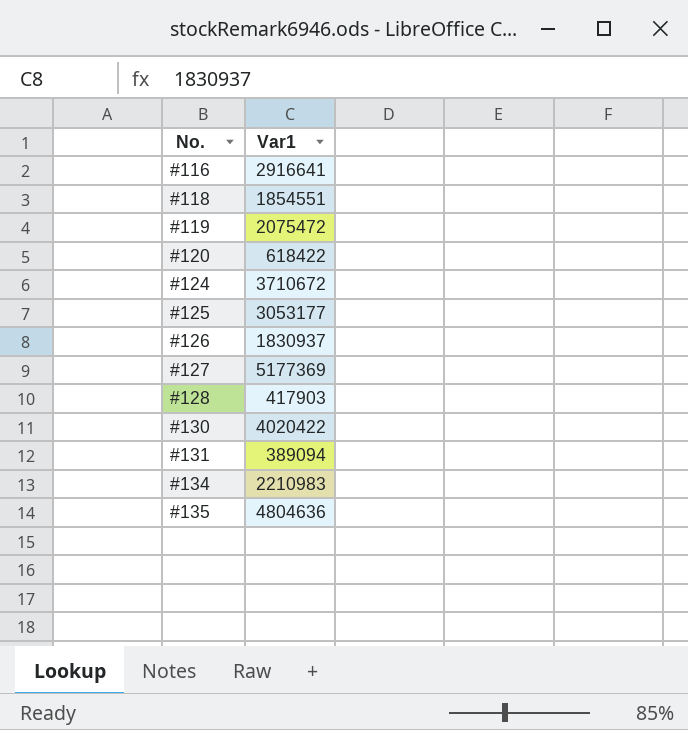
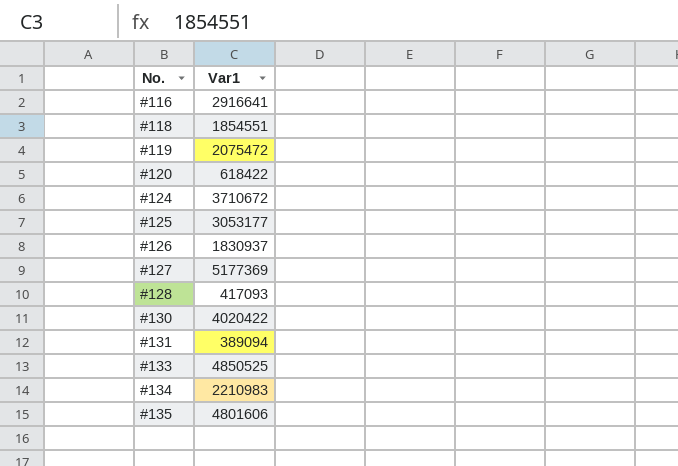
#128 | Var1: 417903 -> 417093
row #133: none -> 4850525
#135 | Var1: 4804636 -> 4801606

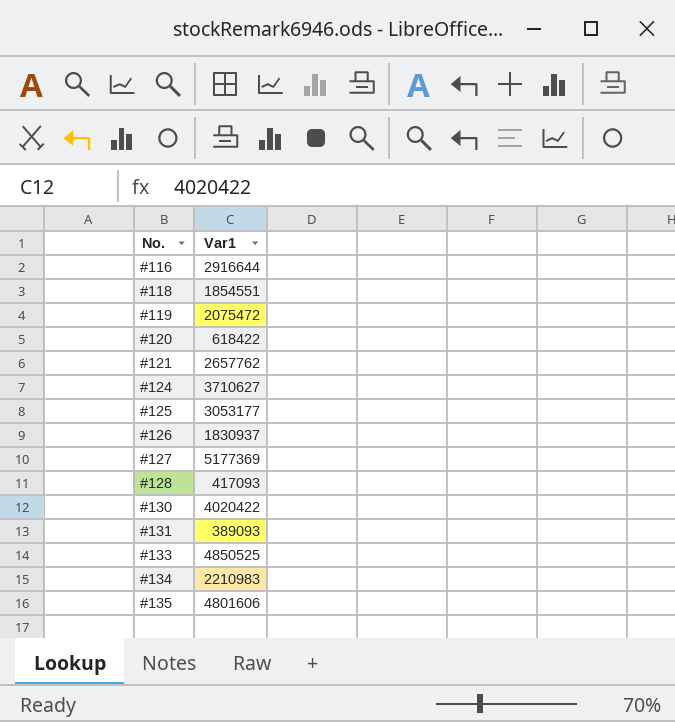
#116 | Var1: 2916641 -> 2916644
row #121: none -> 2657762
#124 | Var1: 3710672 -> 3710627
#131 | Var1: 389094 -> 389093

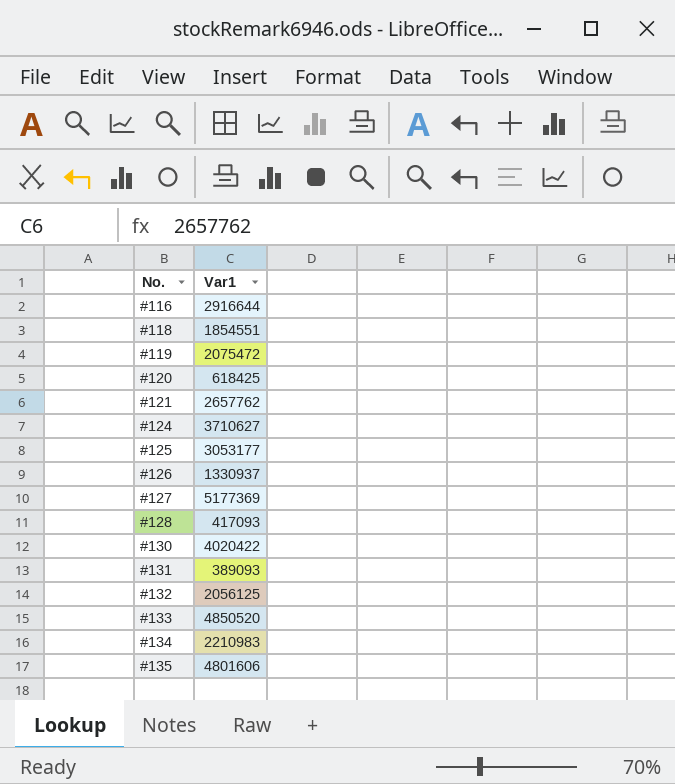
#120 | Var1: 618422 -> 618425
#126 | Var1: 1830937 -> 1330937
row #132: none -> 2056125
#133 | Var1: 4850525 -> 4850520

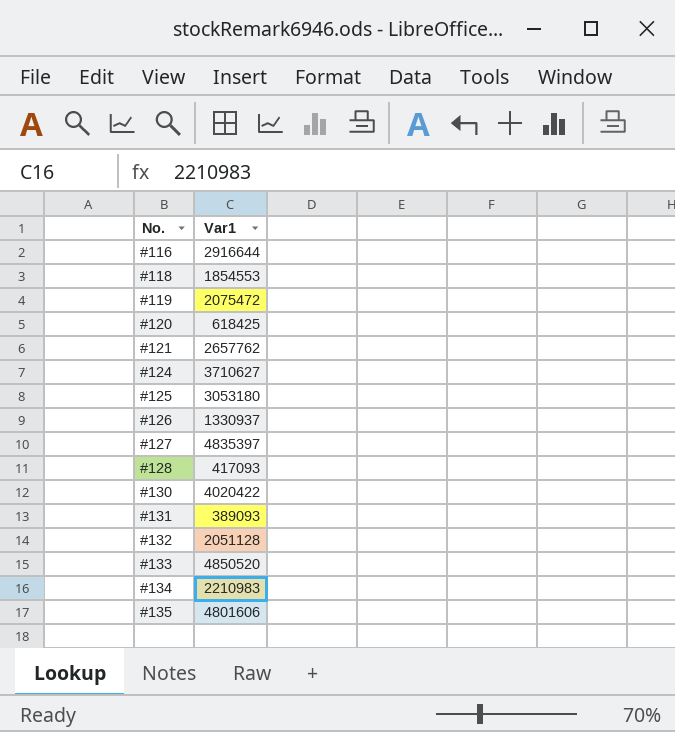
#118 | Var1: 1854551 -> 1854553
#125 | Var1: 3053177 -> 3053180
#127 | Var1: 5177369 -> 4835397
#132 | Var1: 2056125 -> 2051128

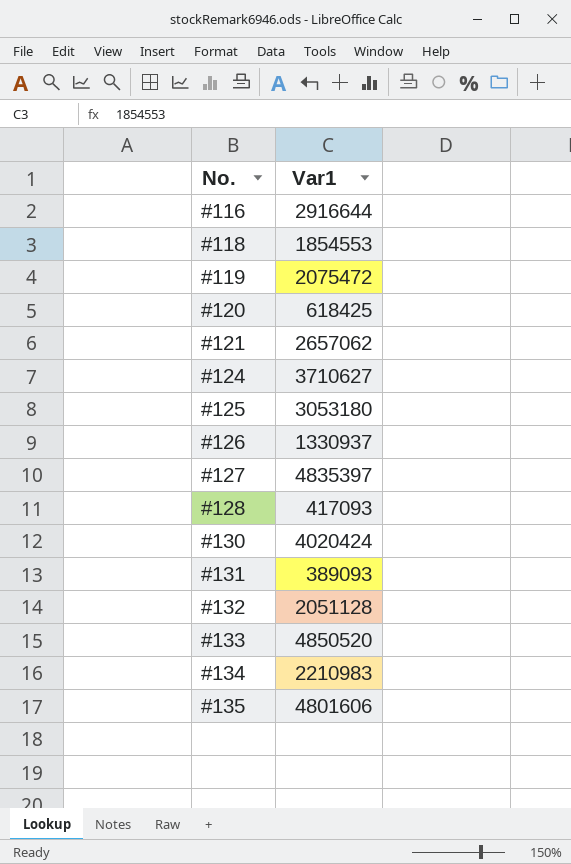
#121 | Var1: 2657762 -> 2657062
#130 | Var1: 4020422 -> 4020424

